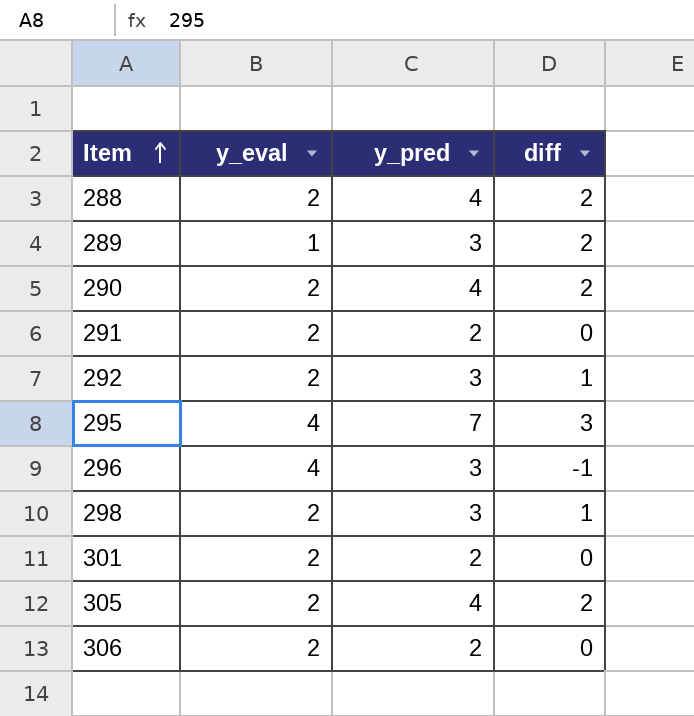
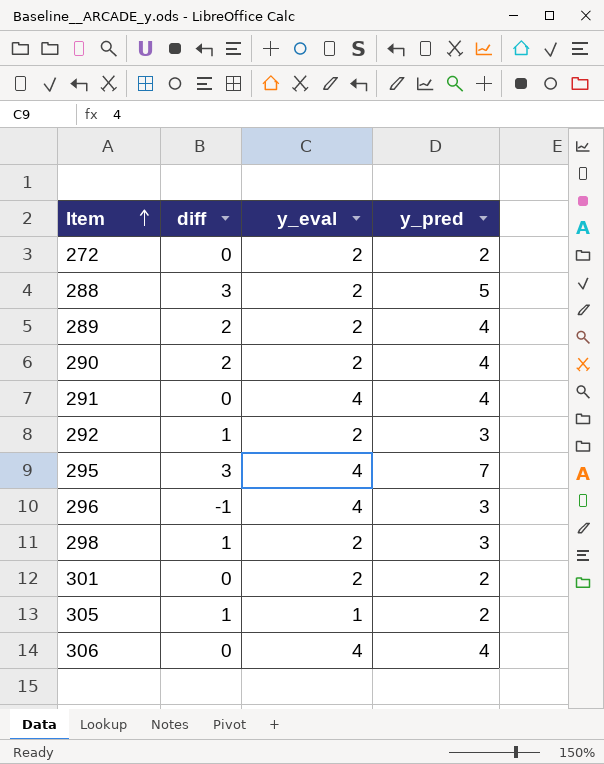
column diff | position: 4 -> 2
row 272: none -> 0 | 2 | 2
288 | diff: 2 -> 3
288 | y_pred: 4 -> 5
289 | y_eval: 1 -> 2
289 | y_pred: 3 -> 4
291 | y_eval: 2 -> 4
291 | y_pred: 2 -> 4
305 | diff: 2 -> 1
305 | y_eval: 2 -> 1
305 | y_pred: 4 -> 2
306 | y_eval: 2 -> 4
306 | y_pred: 2 -> 4

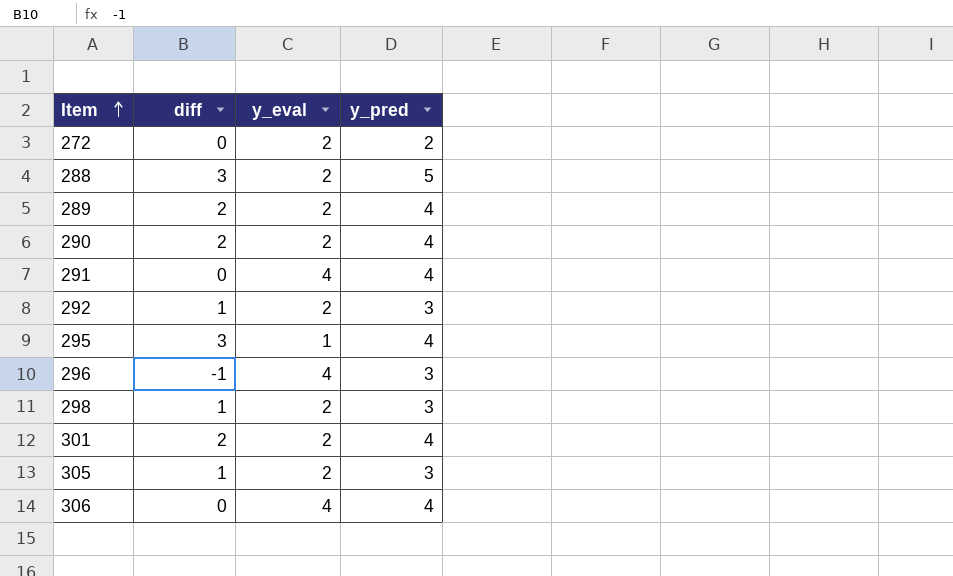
295 | y_eval: 4 -> 1
295 | y_pred: 7 -> 4
301 | diff: 0 -> 2
301 | y_pred: 2 -> 4
305 | y_eval: 1 -> 2
305 | y_pred: 2 -> 3

